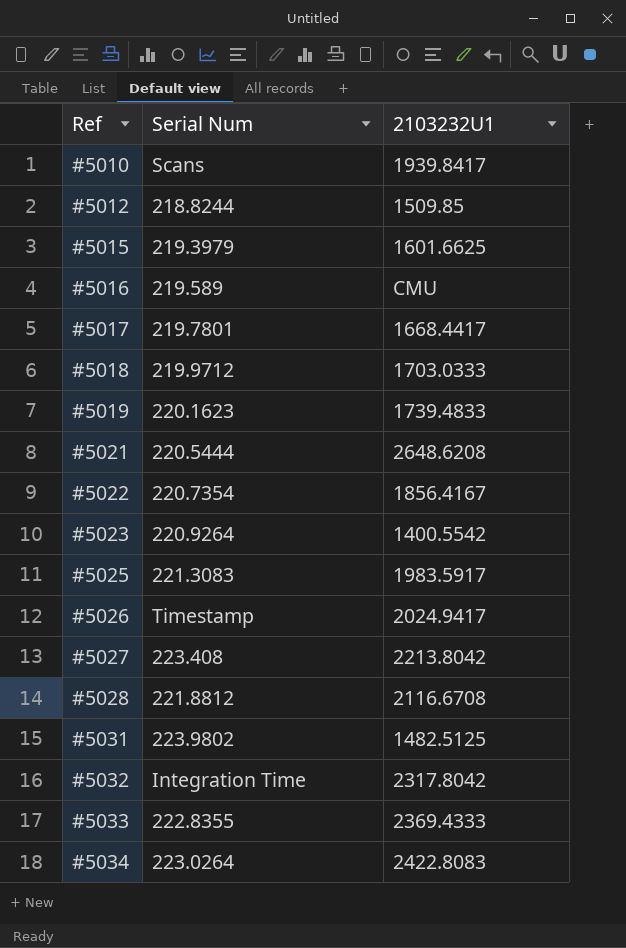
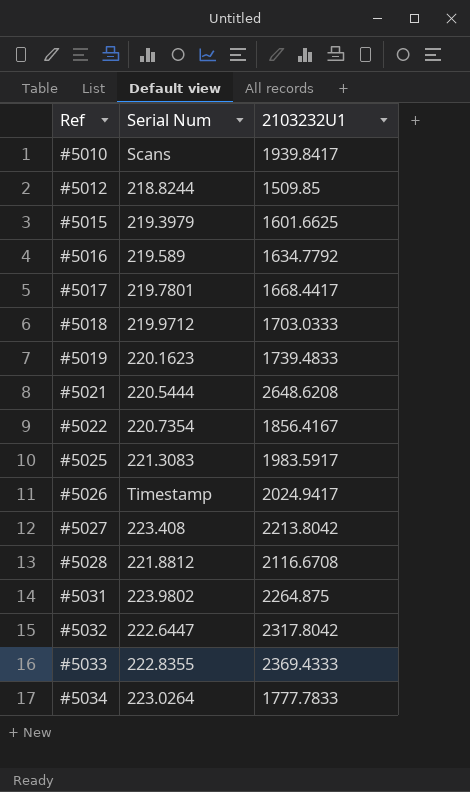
row #5023: 220.9264 | 1400.5542 -> none
#5016 | 2103232U1: CMU -> 1634.7792
#5031 | 2103232U1: 1482.5125 -> 2264.875
#5032 | Serial Num: Integration Time -> 222.6447
#5034 | 2103232U1: 2422.8083 -> 1777.7833

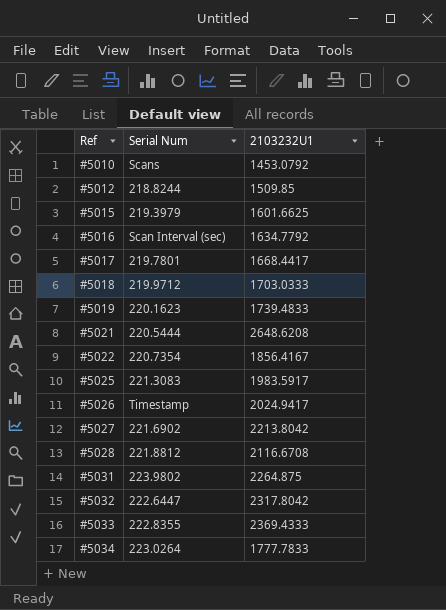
#5010 | 2103232U1: 1939.8417 -> 1453.0792
#5016 | Serial Num: 219.589 -> Scan Interval (sec)
#5027 | Serial Num: 223.408 -> 221.6902

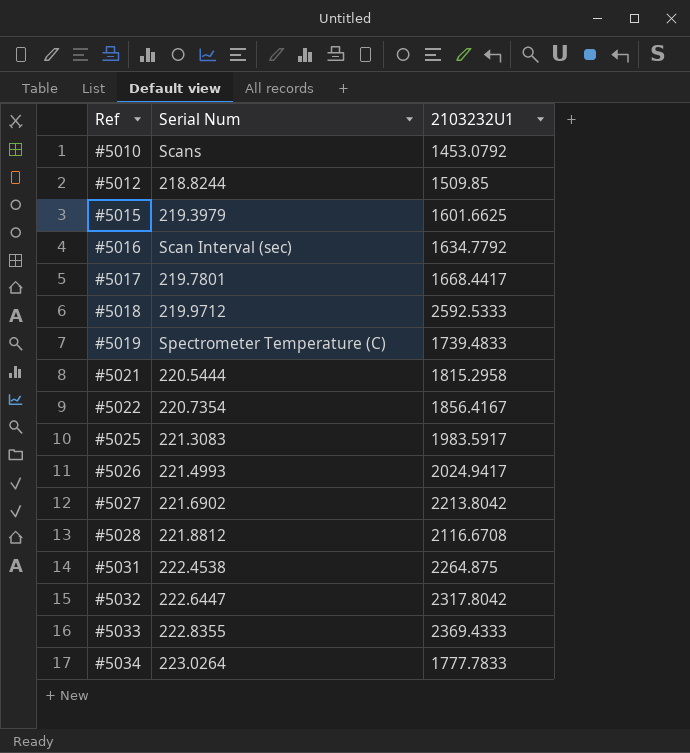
#5018 | 2103232U1: 1703.0333 -> 2592.5333
#5019 | Serial Num: 220.1623 -> Spectrometer Temperature (C)
#5021 | 2103232U1: 2648.6208 -> 1815.2958
#5026 | Serial Num: Timestamp -> 221.4993
#5031 | Serial Num: 223.9802 -> 222.4538

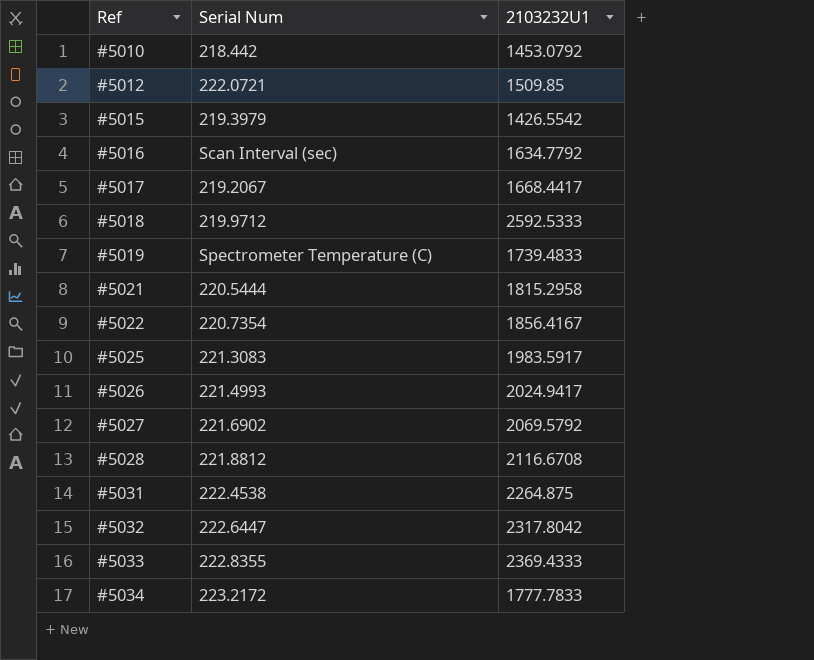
#5010 | Serial Num: Scans -> 218.442
#5012 | Serial Num: 218.8244 -> 222.0721
#5015 | 2103232U1: 1601.6625 -> 1426.5542
#5017 | Serial Num: 219.7801 -> 219.2067
#5027 | 2103232U1: 2213.8042 -> 2069.5792
#5034 | Serial Num: 223.0264 -> 223.2172

